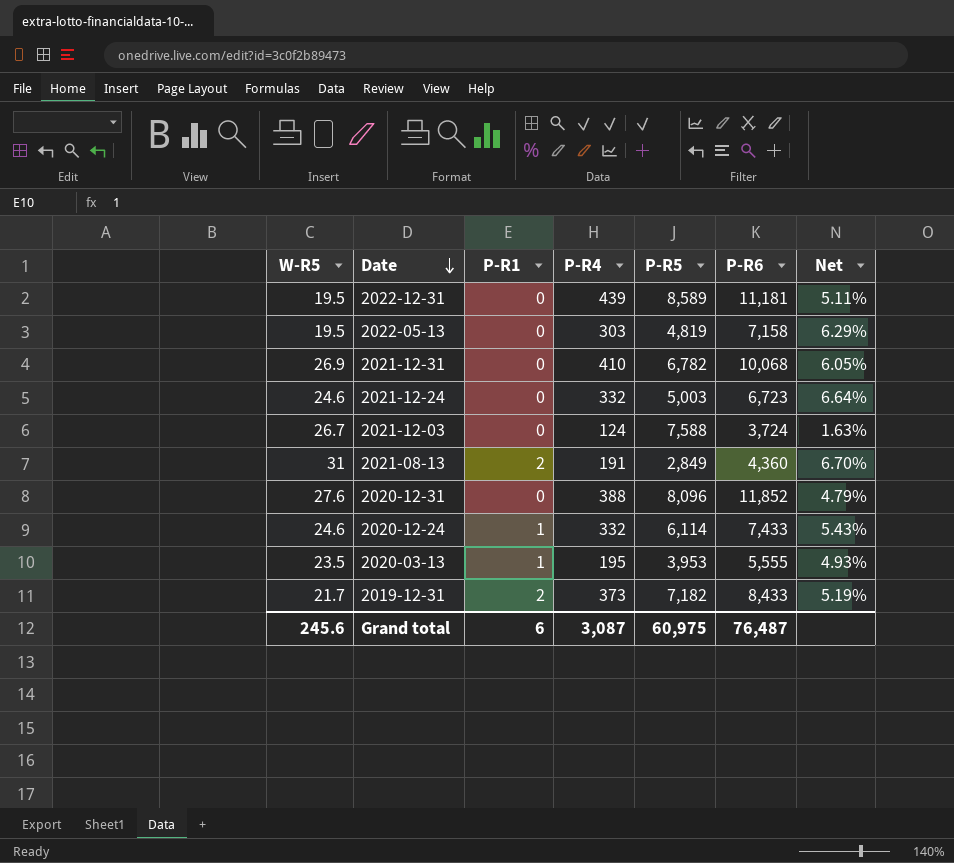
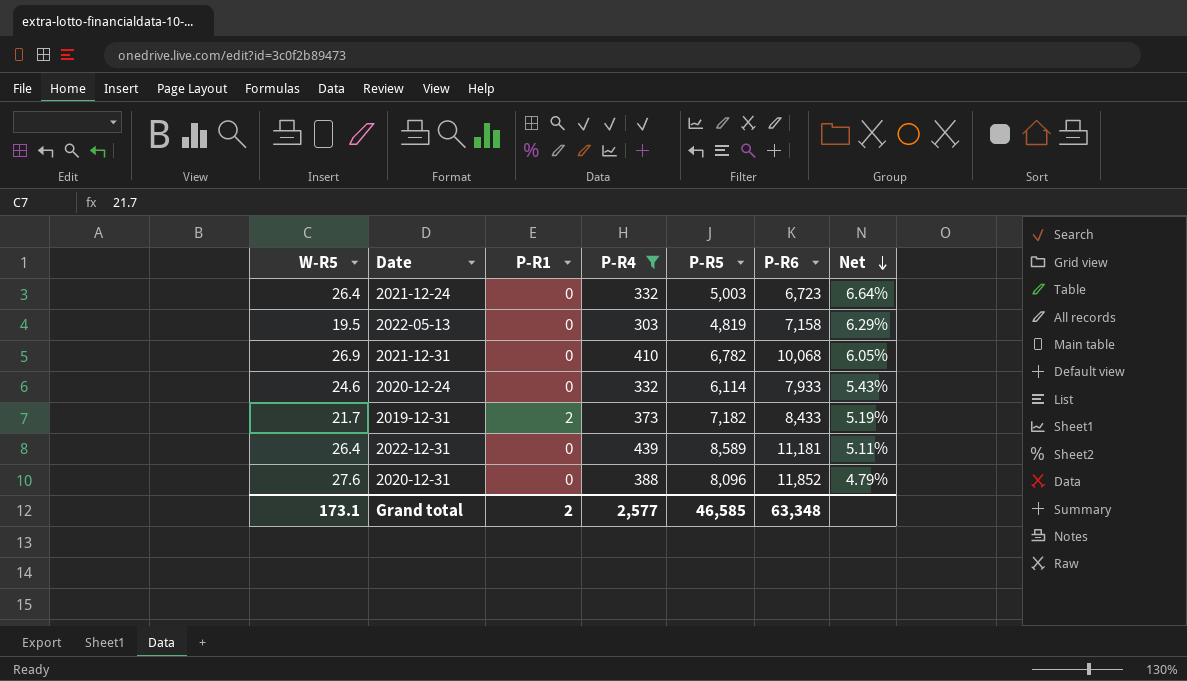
filter: none -> P-R4 >= 303
row order: Date descending -> Net descending
2021-12-24 | W-R5: 24.6 -> 26.4
2020-12-24 | P-R1: 1 -> 0
2020-12-24 | P-R6: 7,433 -> 7,933
2022-12-31 | W-R5: 19.5 -> 26.4
Grand total | W-R5: 245.6 -> 173.1
Grand total | P-R1: 6 -> 2
Grand total | P-R4: 3,087 -> 2,577
Grand total | P-R5: 60,975 -> 46,585
Grand total | P-R6: 76,487 -> 63,348

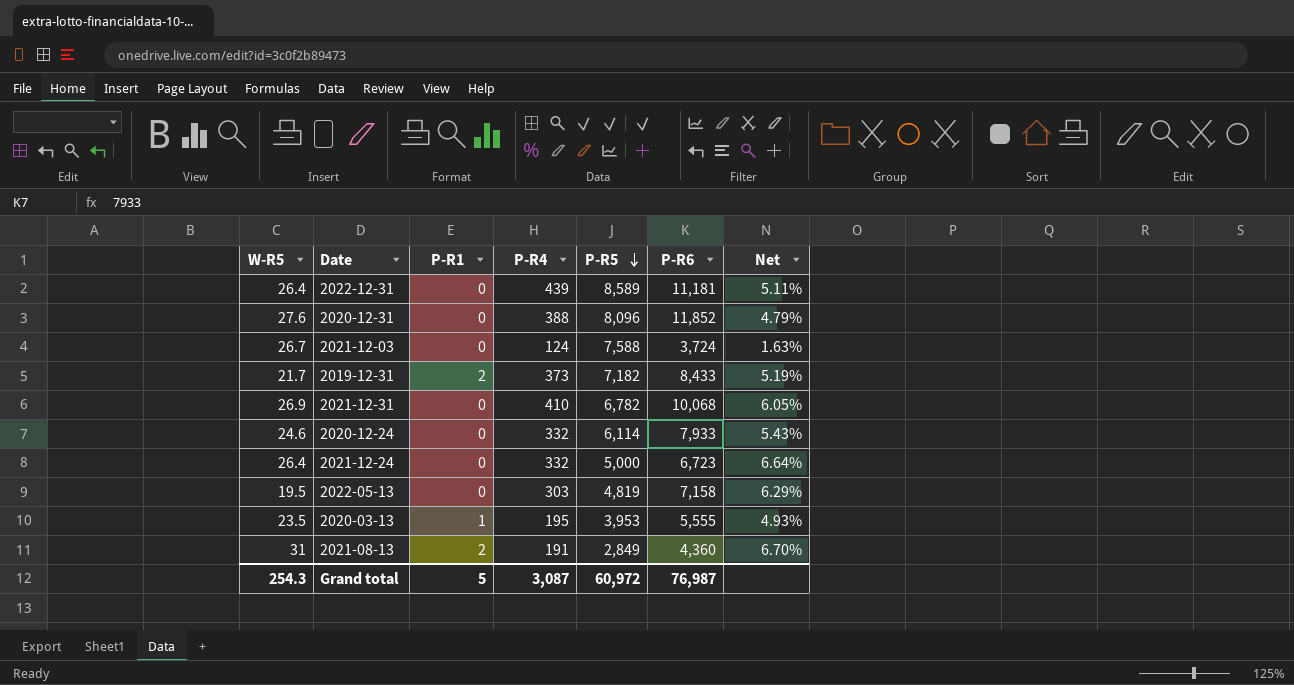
filter: P-R4 >= 303 -> none
row order: Net descending -> P-R5 descending
2021-12-24 | P-R5: 5,003 -> 5,000
Grand total | W-R5: 173.1 -> 254.3
Grand total | P-R1: 2 -> 5
Grand total | P-R4: 2,577 -> 3,087
Grand total | P-R5: 46,585 -> 60,972
Grand total | P-R6: 63,348 -> 76,987

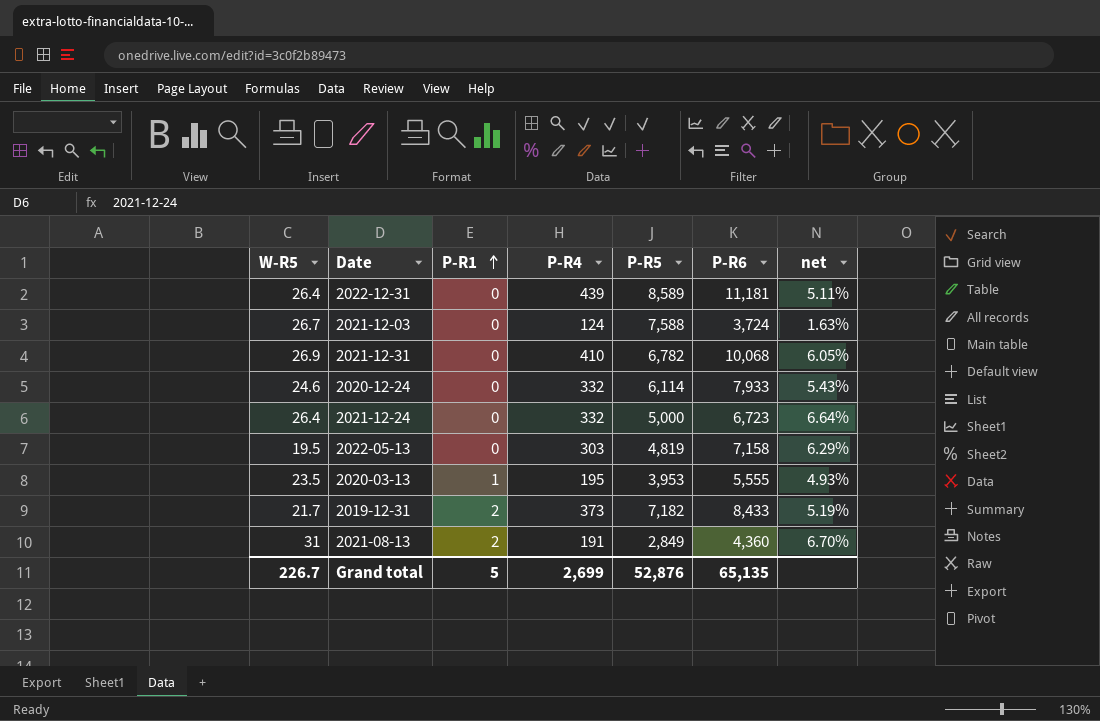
row order: P-R5 descending -> P-R1 ascending
column name: Net -> net
row 2020-12-31: 27.6 | 0 | 388 | 8,096 | 11,852 | 4.79% -> none
Grand total | W-R5: 254.3 -> 226.7
Grand total | P-R4: 3,087 -> 2,699
Grand total | P-R5: 60,972 -> 52,876
Grand total | P-R6: 76,987 -> 65,135

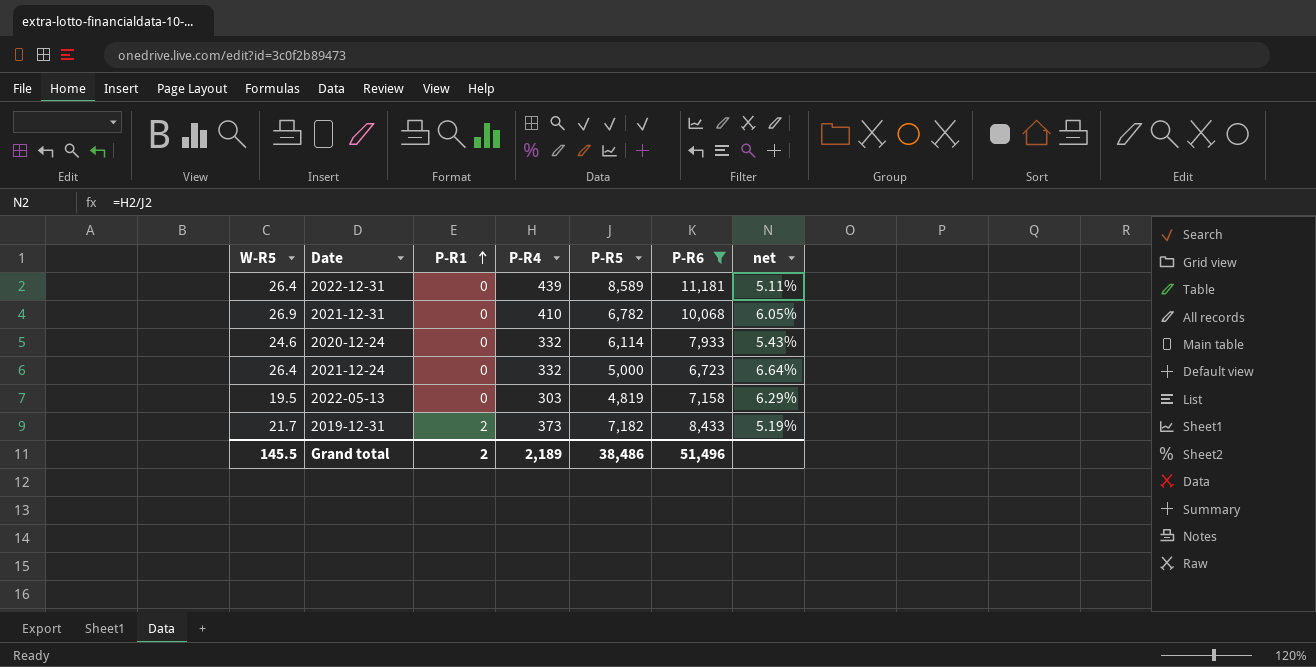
filter: none -> P-R6 >= 6,723
Grand total | W-R5: 226.7 -> 145.5
Grand total | P-R1: 5 -> 2
Grand total | P-R4: 2,699 -> 2,189
Grand total | P-R5: 52,876 -> 38,486
Grand total | P-R6: 65,135 -> 51,496

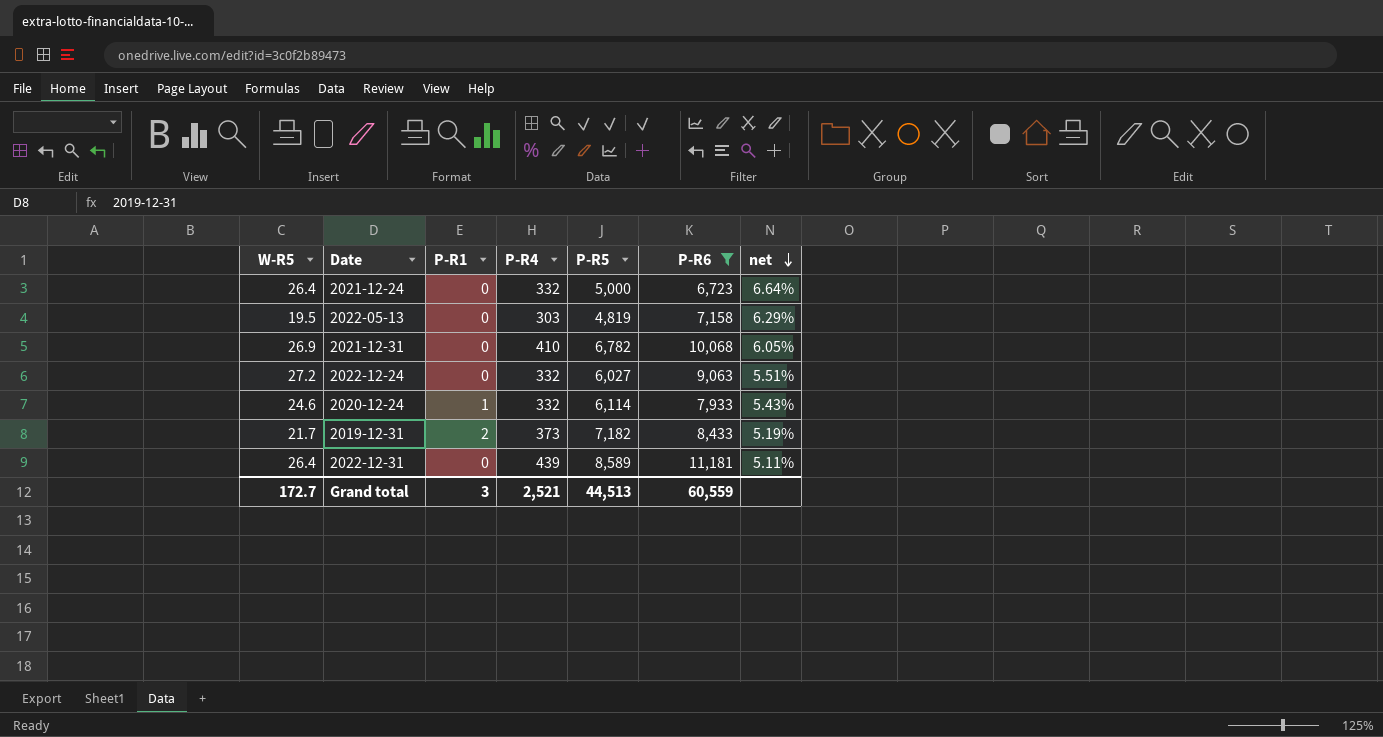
row order: P-R1 ascending -> net descending
row 2022-12-24: none -> 27.2 | 0 | 332 | 6,027 | 9,063 | 5.51%
2020-12-24 | P-R1: 0 -> 1
Grand total | W-R5: 145.5 -> 172.7
Grand total | P-R1: 2 -> 3
Grand total | P-R4: 2,189 -> 2,521
Grand total | P-R5: 38,486 -> 44,513
Grand total | P-R6: 51,496 -> 60,559

